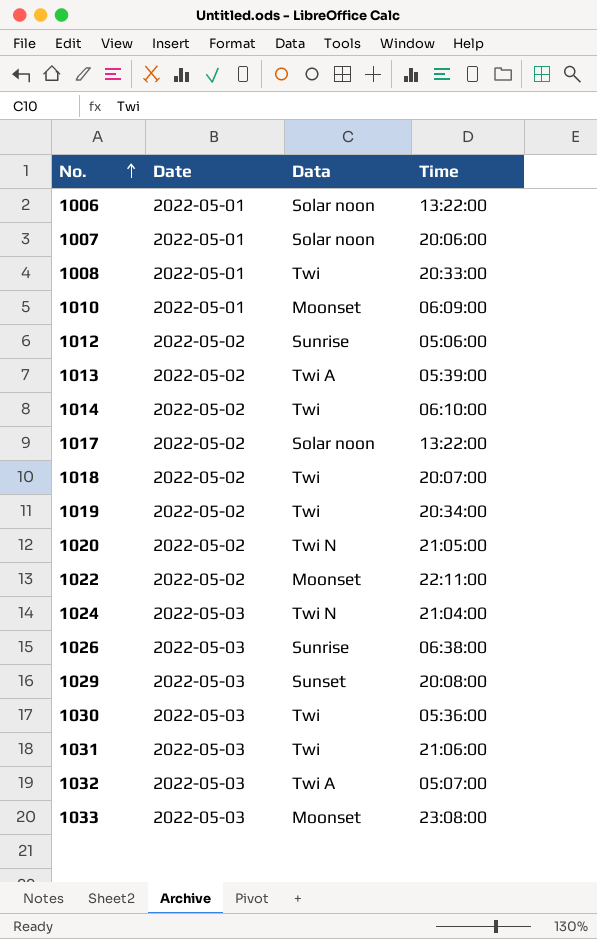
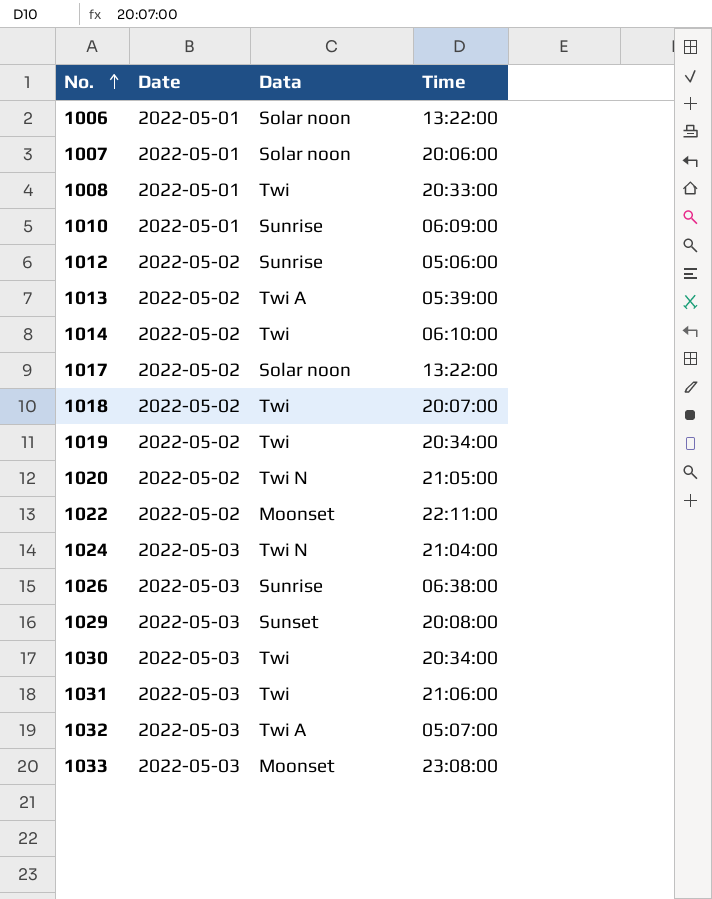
1010 | Data: Moonset -> Sunrise
1030 | Time: 05:36:00 -> 20:34:00

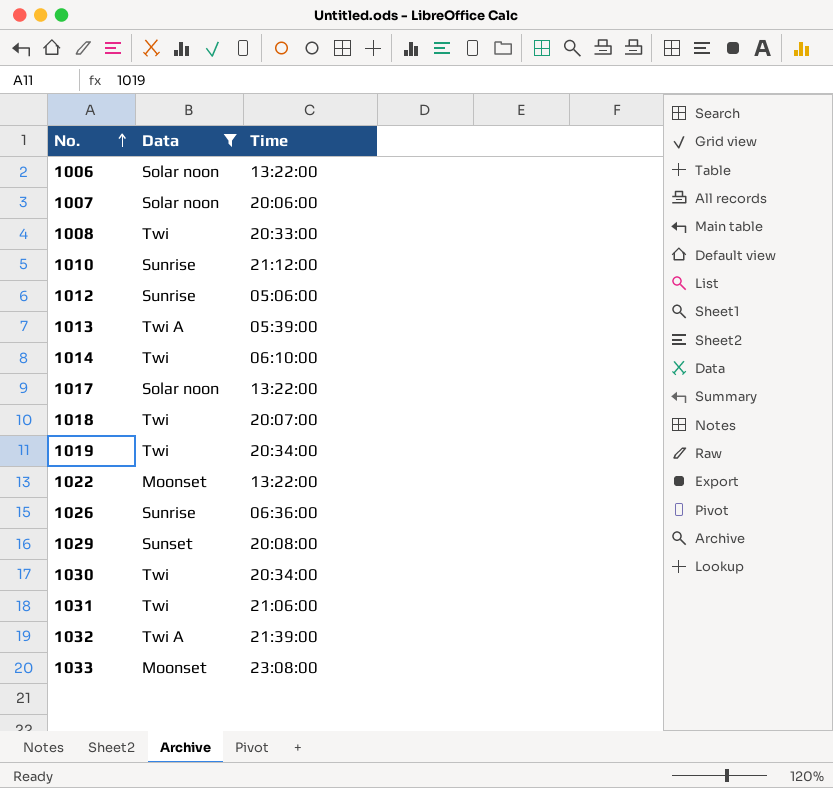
filter: none -> Data != Twi N
column Date | position: 2 -> none
1010 | Time: 06:09:00 -> 21:12:00
1022 | Time: 22:11:00 -> 13:22:00
1026 | Time: 06:38:00 -> 06:36:00
1032 | Time: 05:07:00 -> 21:39:00

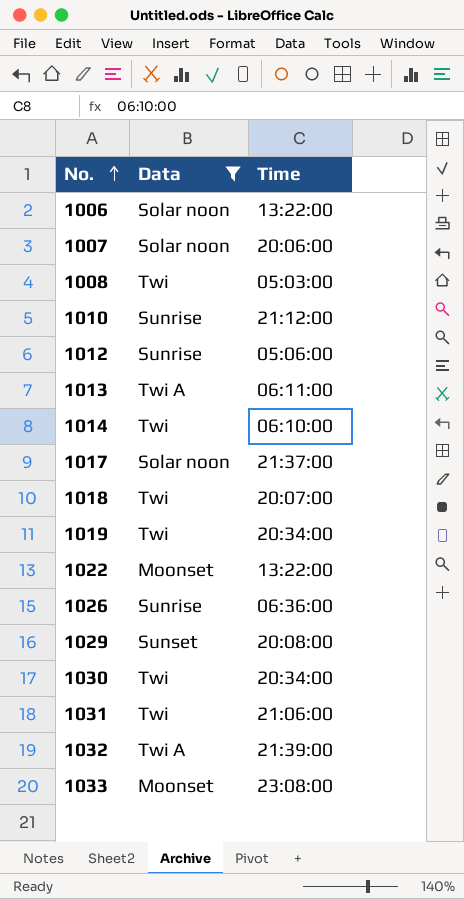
1008 | Time: 20:33:00 -> 05:03:00
1013 | Time: 05:39:00 -> 06:11:00
1017 | Time: 13:22:00 -> 21:37:00

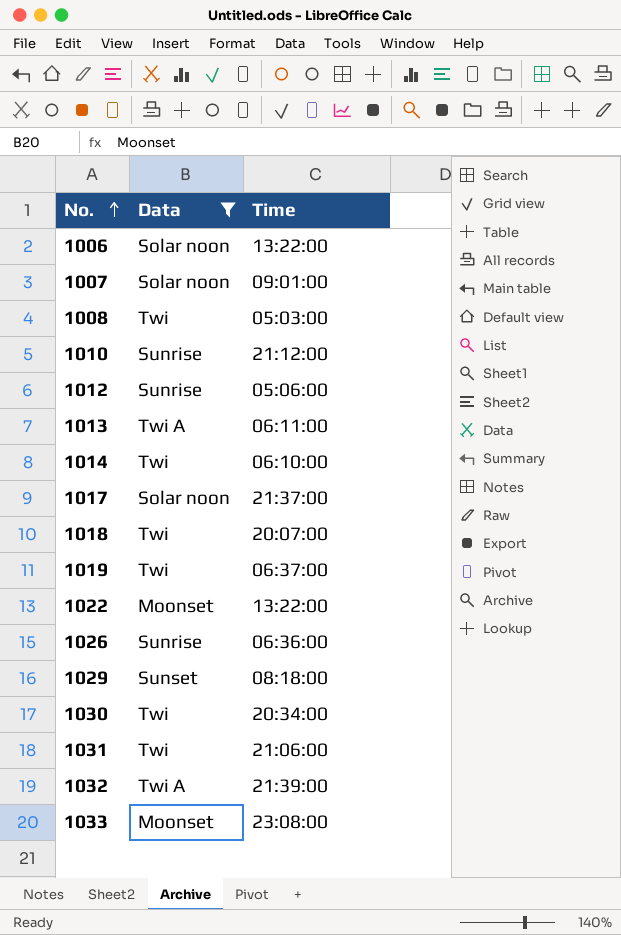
1007 | Time: 20:06:00 -> 09:01:00
1019 | Time: 20:34:00 -> 06:37:00
1029 | Time: 20:08:00 -> 08:18:00

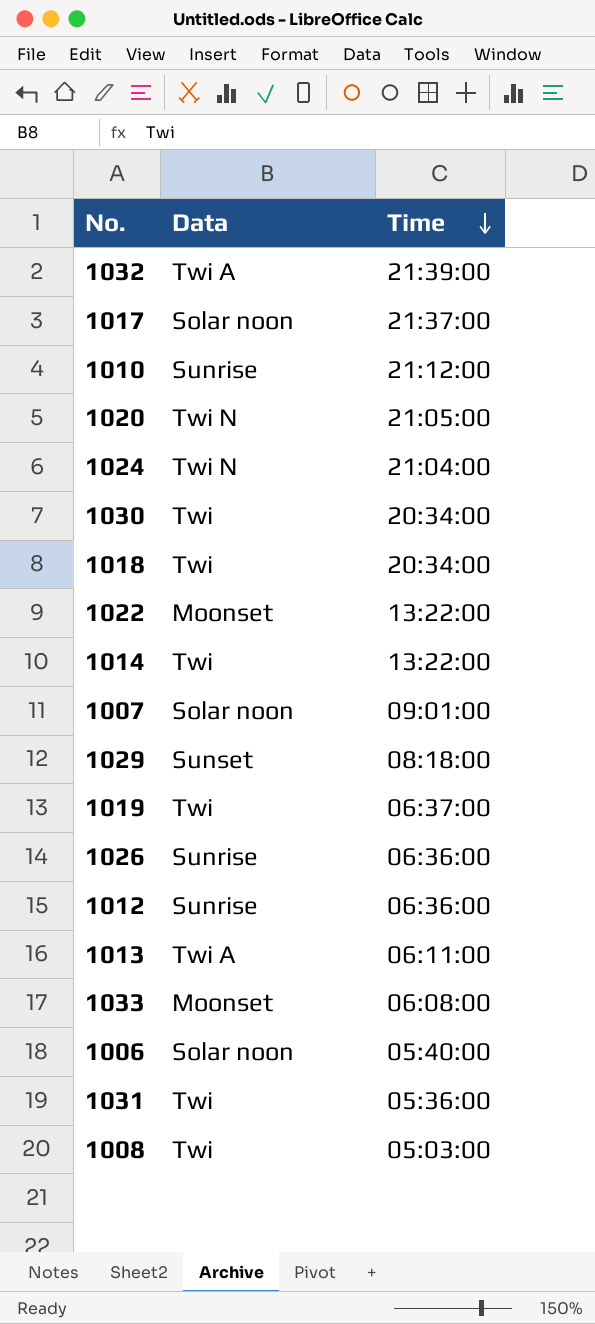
filter: Data != Twi N -> none
row order: No. ascending -> Time descending
1018 | Time: 20:07:00 -> 20:34:00
1014 | Time: 06:10:00 -> 13:22:00
1012 | Time: 05:06:00 -> 06:36:00
1033 | Time: 23:08:00 -> 06:08:00
1006 | Time: 13:22:00 -> 05:40:00
1031 | Time: 21:06:00 -> 05:36:00

